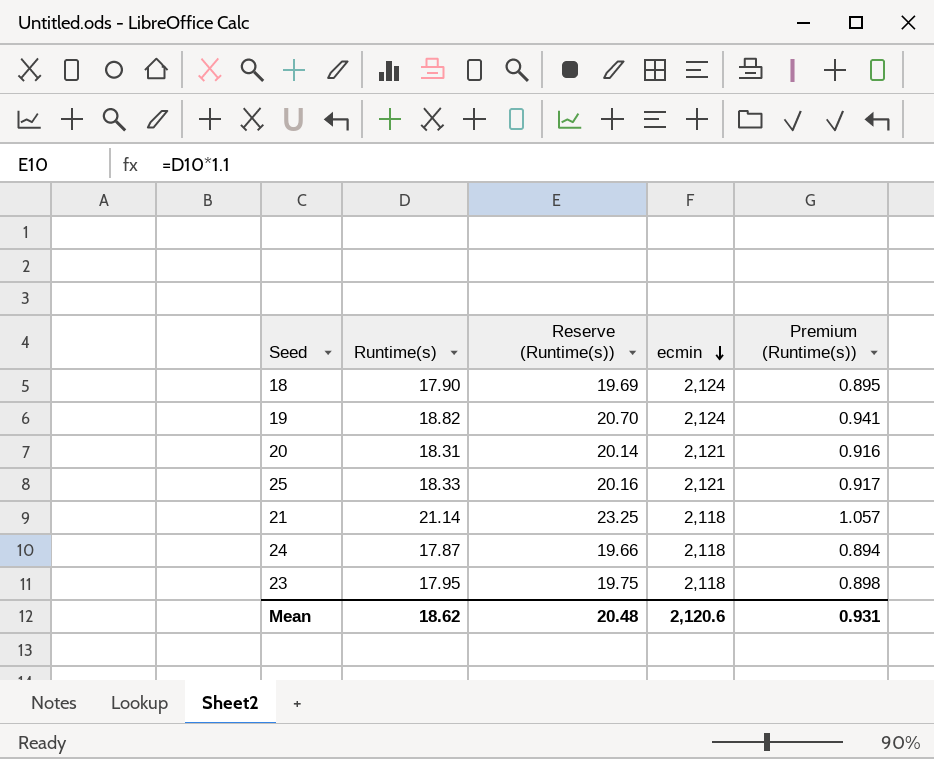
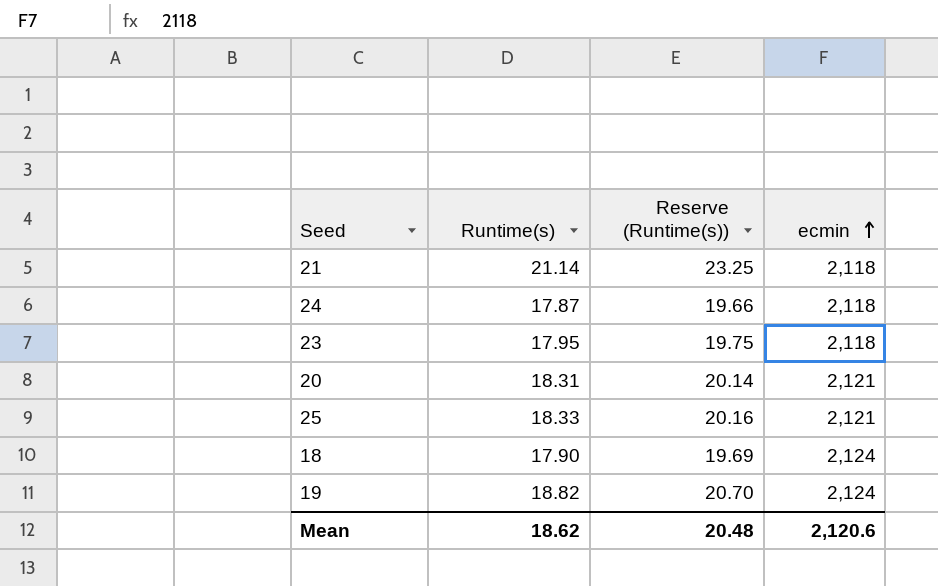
row order: ecmin descending -> ecmin ascending
column Premium (Runtime(s)) | formula: [Runtime(s)] * 0.05 -> none

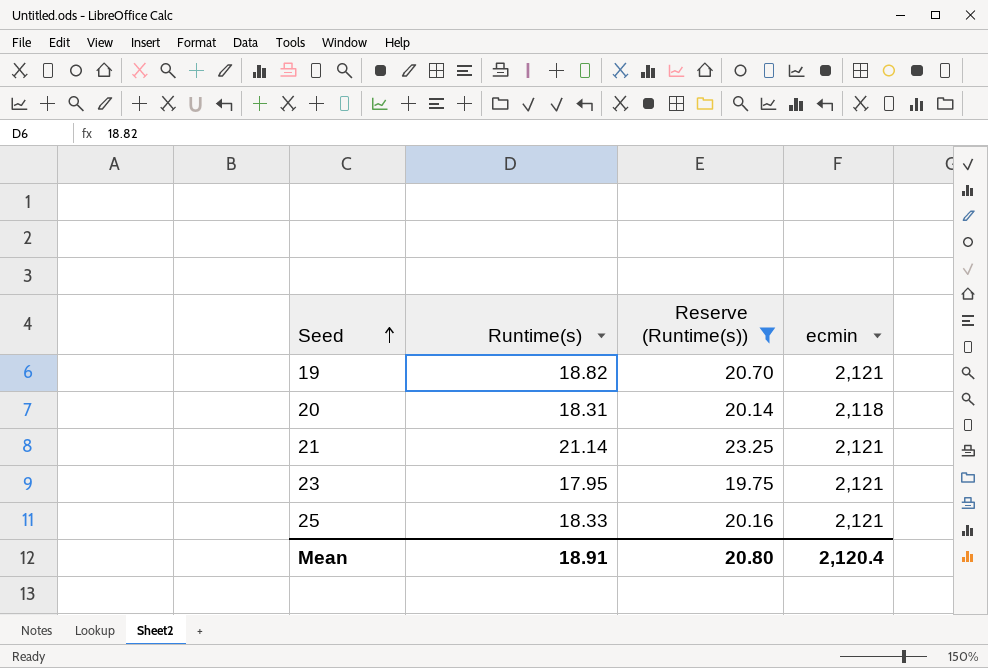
filter: none -> Reserve (Runtime(s)) >= 19.75
row order: ecmin ascending -> Seed ascending
19 | ecmin: 2,124 -> 2,121
20 | ecmin: 2,121 -> 2,118
21 | ecmin: 2,118 -> 2,121
23 | ecmin: 2,118 -> 2,121
Mean | Runtime(s): 18.62 -> 18.91
Mean | Reserve (Runtime(s)): 20.48 -> 20.80
Mean | ecmin: 2,120.6 -> 2,120.4

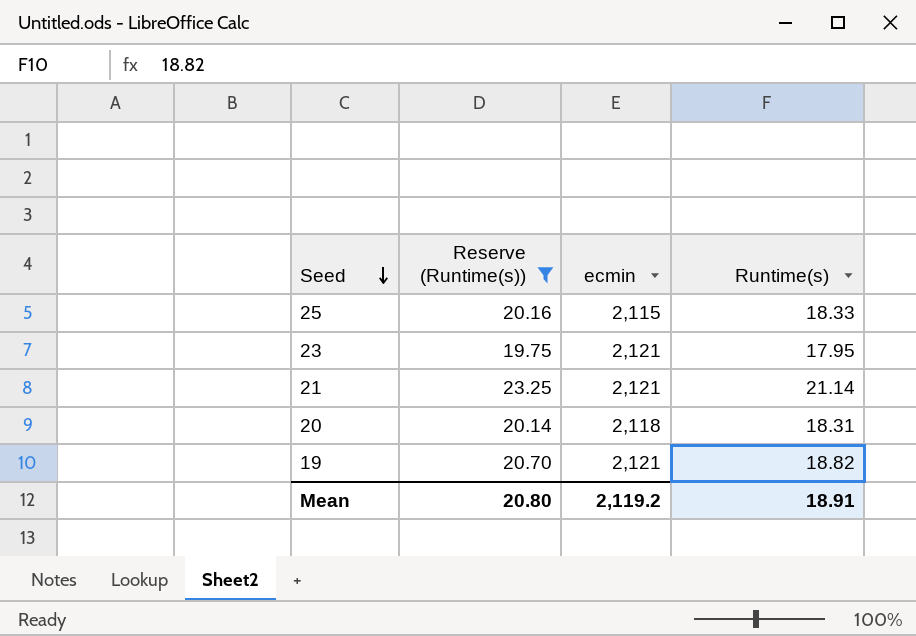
row order: Seed ascending -> Seed descending
column Runtime(s) | position: 2 -> 4
25 | ecmin: 2,121 -> 2,115
Mean | ecmin: 2,120.4 -> 2,119.2

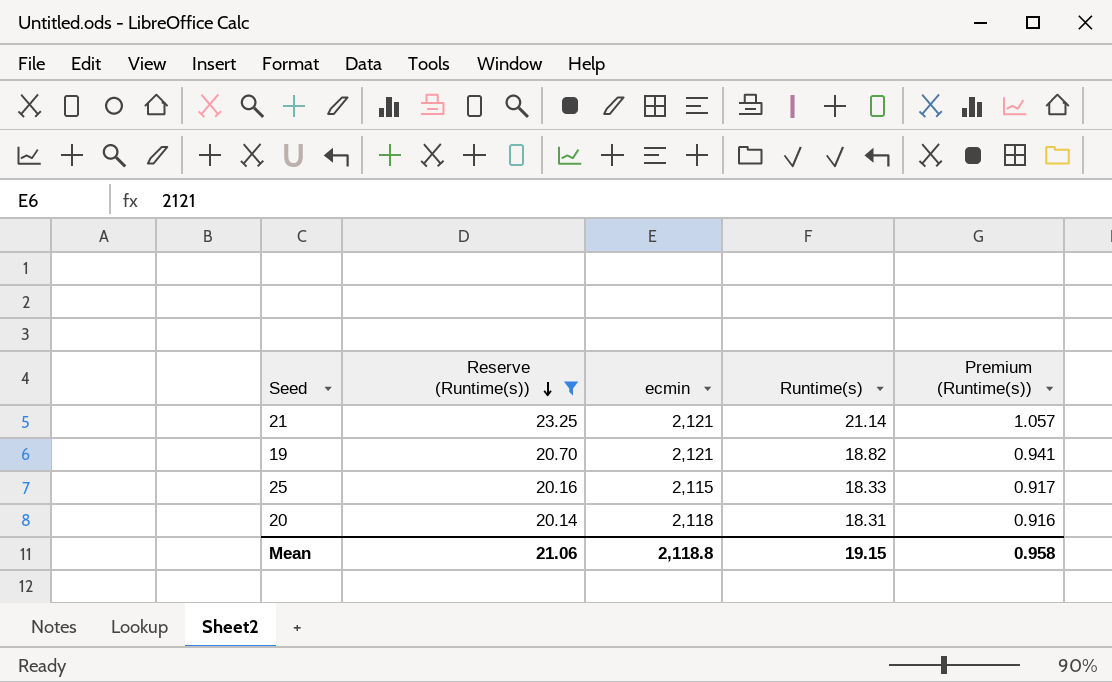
row order: Seed descending -> Reserve (Runtime(s)) descending
column Premium (Runtime(s)) | formula: none -> [Runtime(s)] * 0.05
row 23: 19.75 | 2,121 | 17.95 -> none
Mean | Reserve (Runtime(s)): 20.80 -> 21.06
Mean | ecmin: 2,119.2 -> 2,118.8
Mean | Runtime(s): 18.91 -> 19.15

